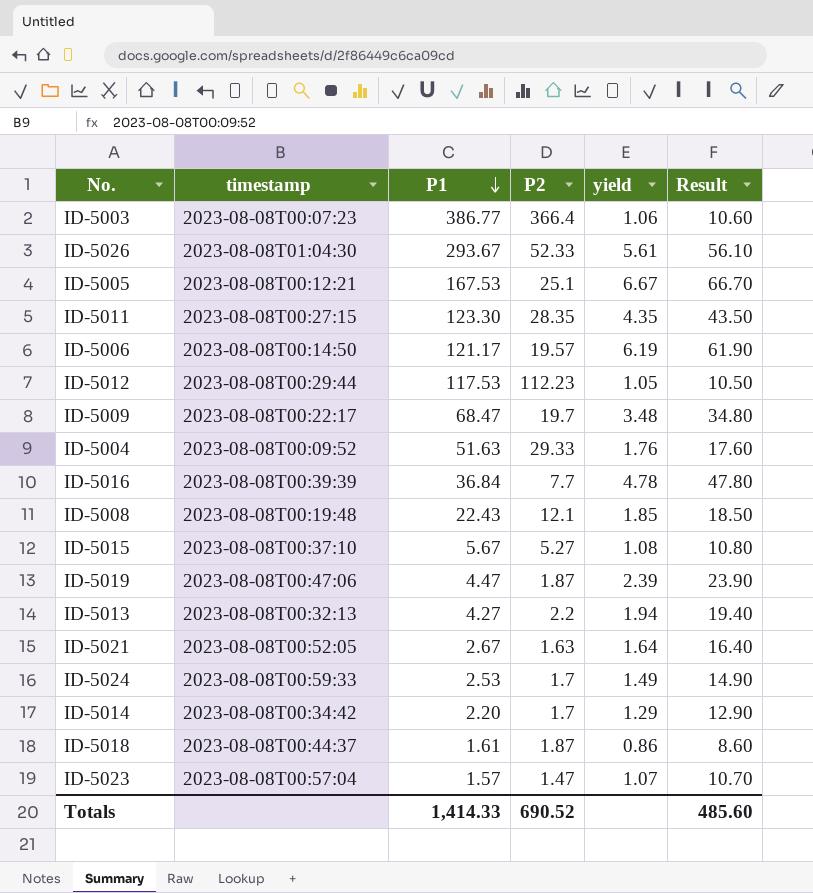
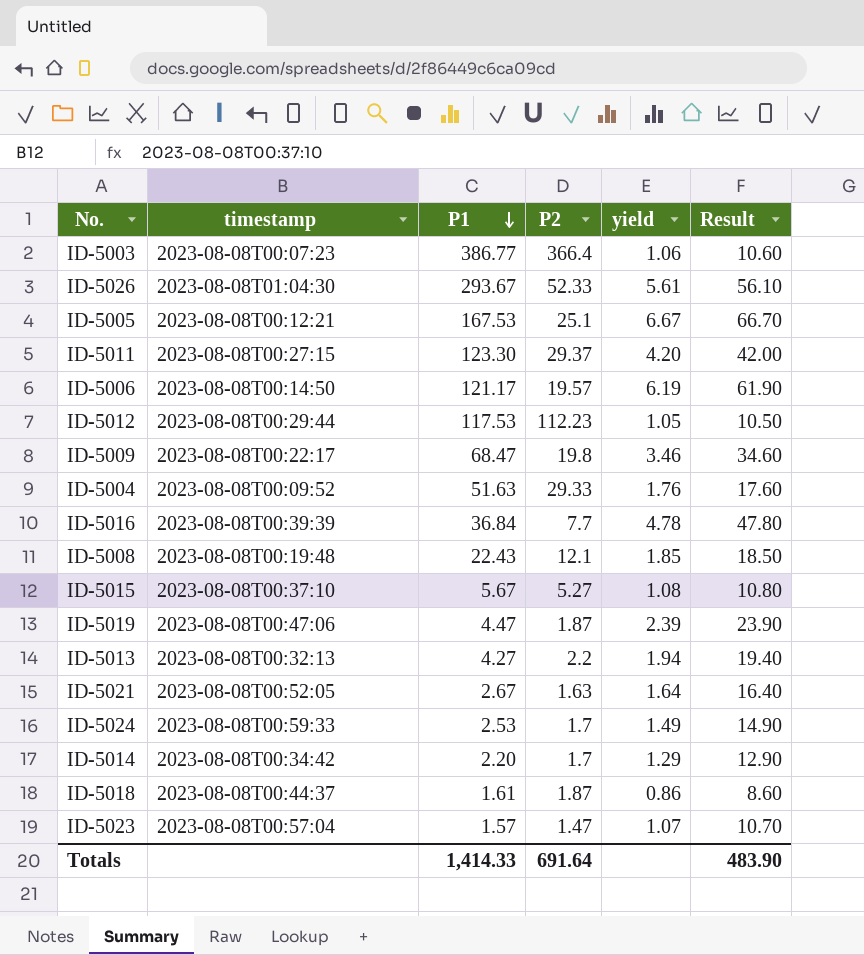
ID-5011 | P2: 28.35 -> 29.37
ID-5011 | yield: 4.35 -> 4.20
ID-5011 | Result: 43.50 -> 42.00
ID-5009 | P2: 19.7 -> 19.8
ID-5009 | yield: 3.48 -> 3.46
ID-5009 | Result: 34.80 -> 34.60
Totals | P2: 690.52 -> 691.64
Totals | Result: 485.60 -> 483.90

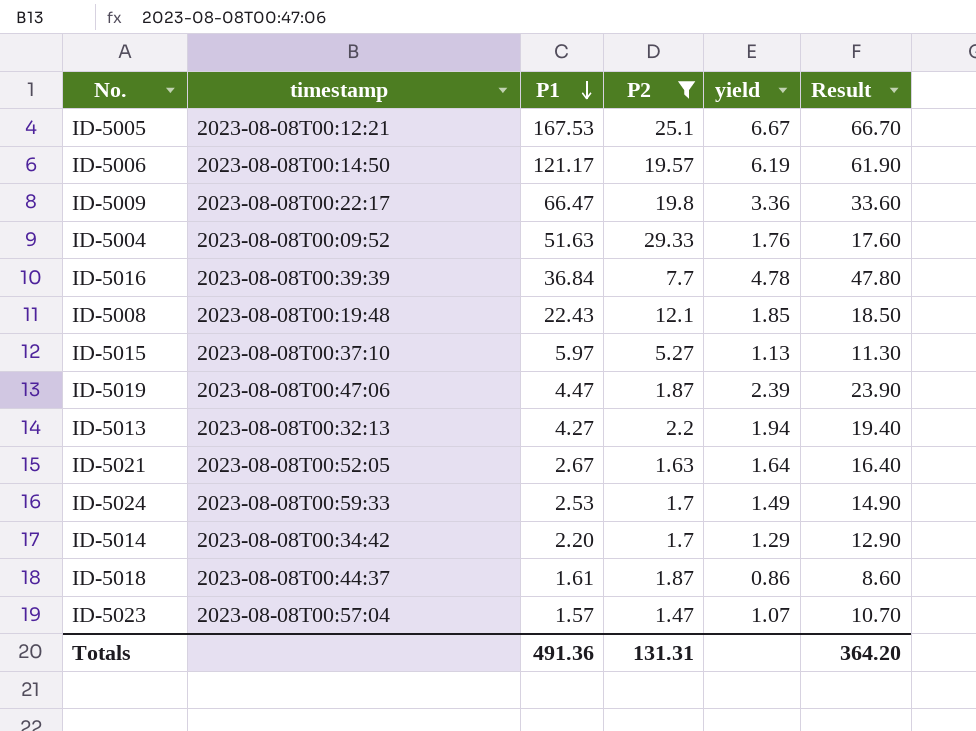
filter: none -> P2 <= 29.33
ID-5009 | P1: 68.47 -> 66.47
ID-5009 | yield: 3.46 -> 3.36
ID-5009 | Result: 34.60 -> 33.60
ID-5015 | P1: 5.67 -> 5.97
ID-5015 | yield: 1.08 -> 1.13
ID-5015 | Result: 10.80 -> 11.30
Totals | P1: 1,414.33 -> 491.36
Totals | P2: 691.64 -> 131.31
Totals | Result: 483.90 -> 364.20

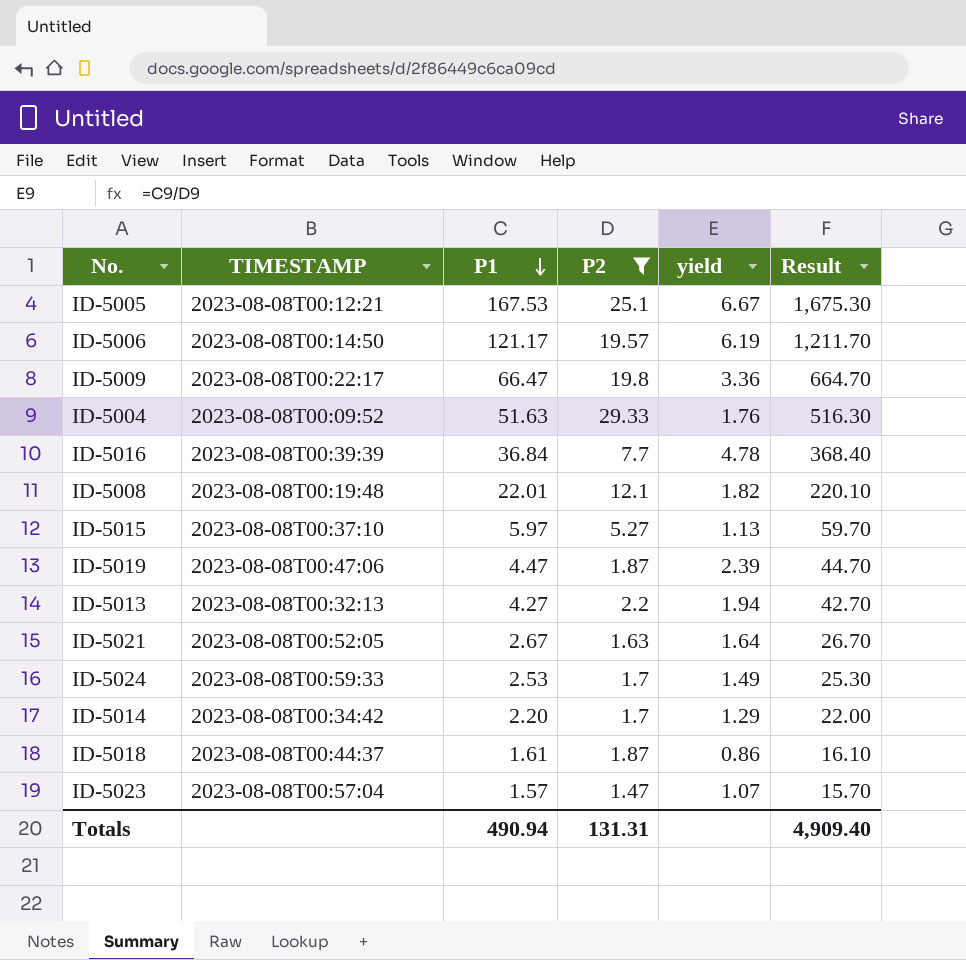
column name: timestamp -> TIMESTAMP
column Result | formula: [yield] * 10 -> [P1] * 10
ID-5008 | P1: 22.43 -> 22.01
ID-5008 | yield: 1.85 -> 1.82
Totals | P1: 491.36 -> 490.94
Totals | Result: 364.20 -> 4,909.40

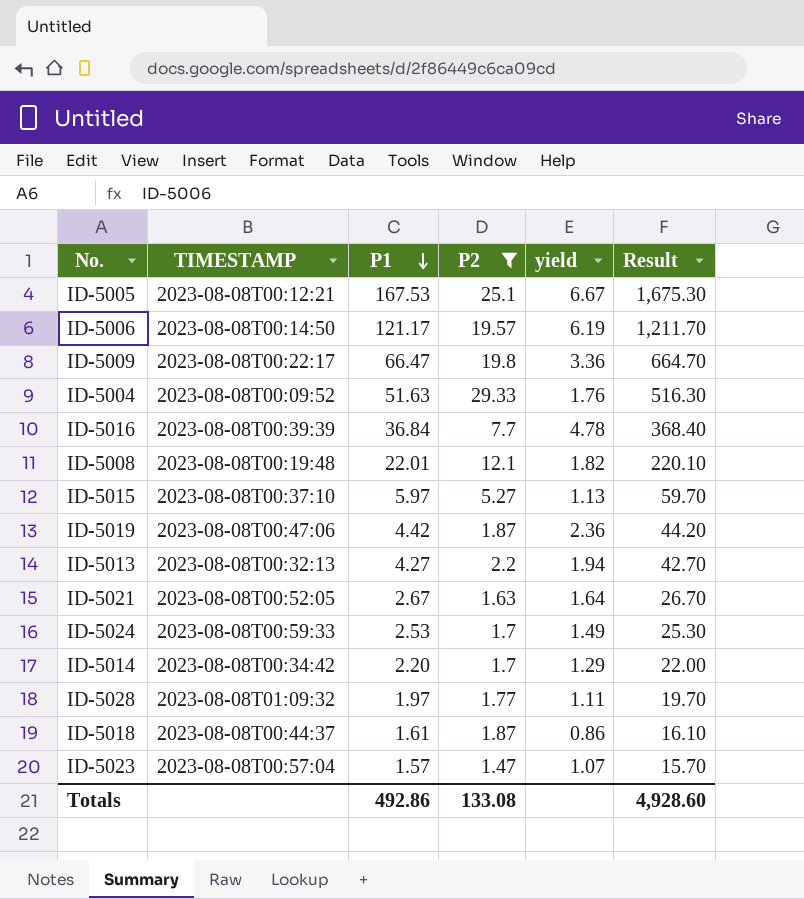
ID-5019 | P1: 4.47 -> 4.42
ID-5019 | yield: 2.39 -> 2.36
ID-5019 | Result: 44.70 -> 44.20
row ID-5028: none -> 2023-08-08T01:09:32 | 1.97 | 1.77 | 1.11 | 19.70
Totals | P1: 490.94 -> 492.86
Totals | P2: 131.31 -> 133.08
Totals | Result: 4,909.40 -> 4,928.60

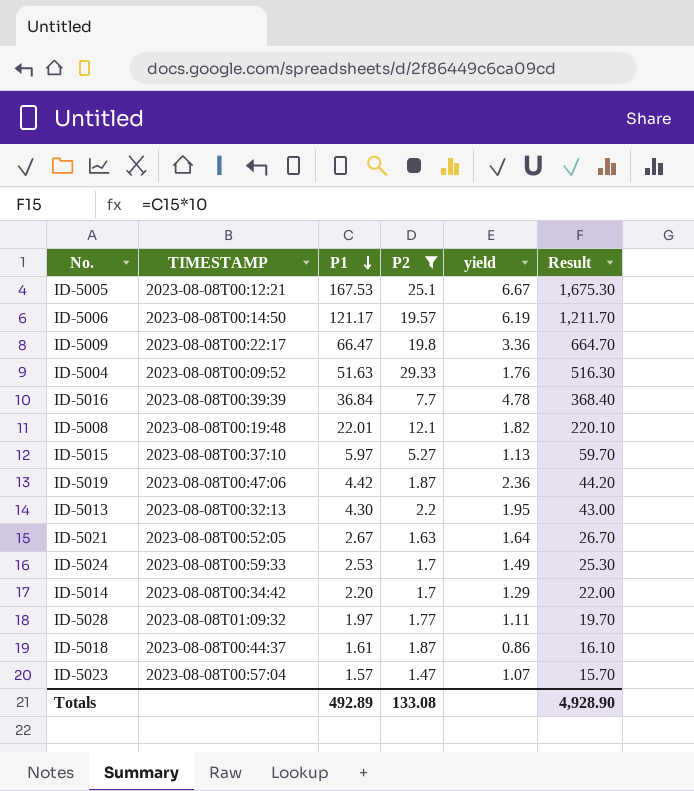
ID-5013 | P1: 4.27 -> 4.30
ID-5013 | yield: 1.94 -> 1.95
ID-5013 | Result: 42.70 -> 43.00
Totals | P1: 492.86 -> 492.89
Totals | Result: 4,928.60 -> 4,928.90

